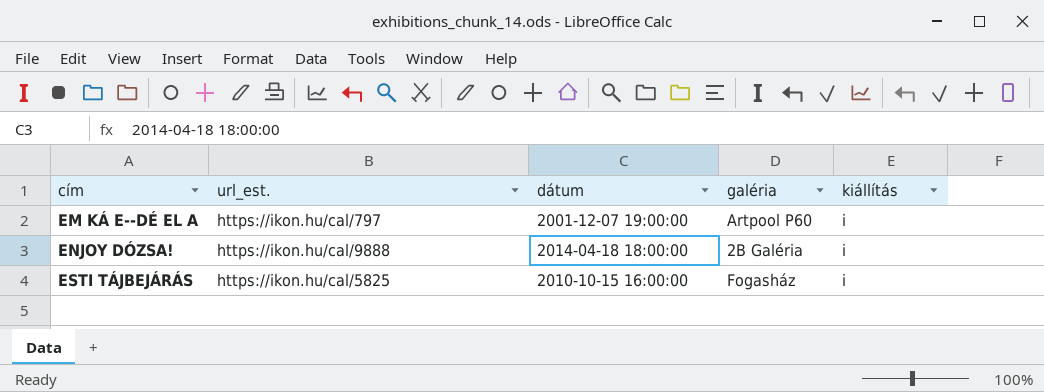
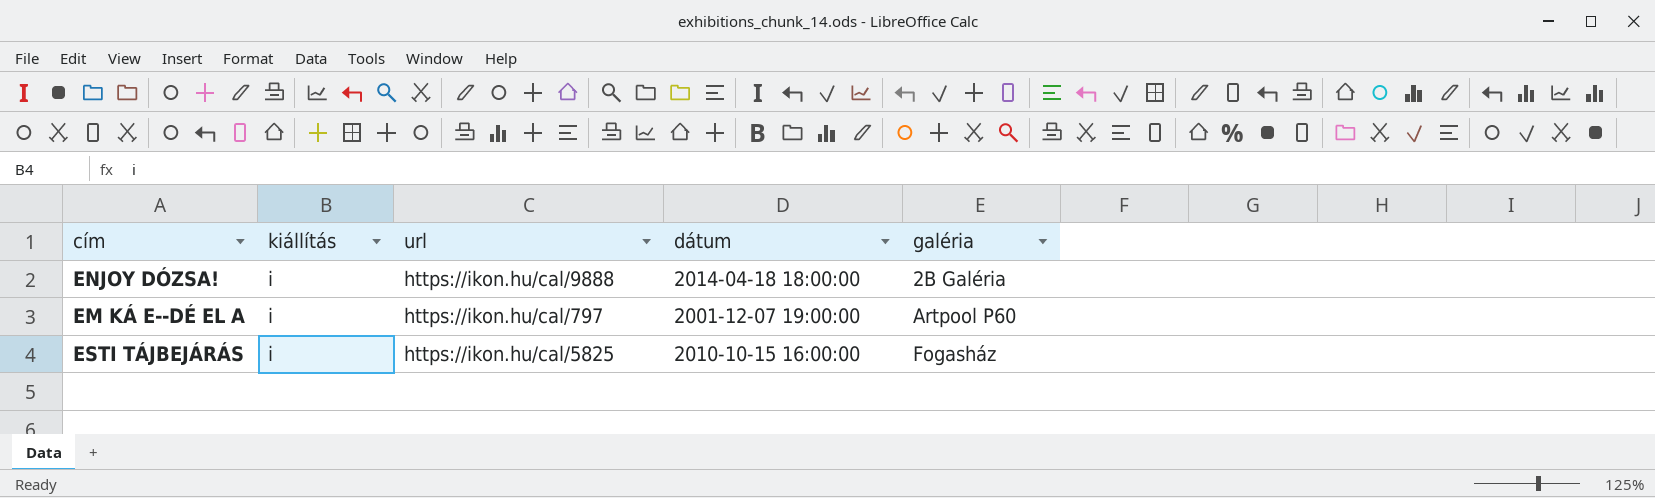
row order: cím ascending -> galéria ascending
column kiállítás | position: 5 -> 2
column name: url_est. -> url

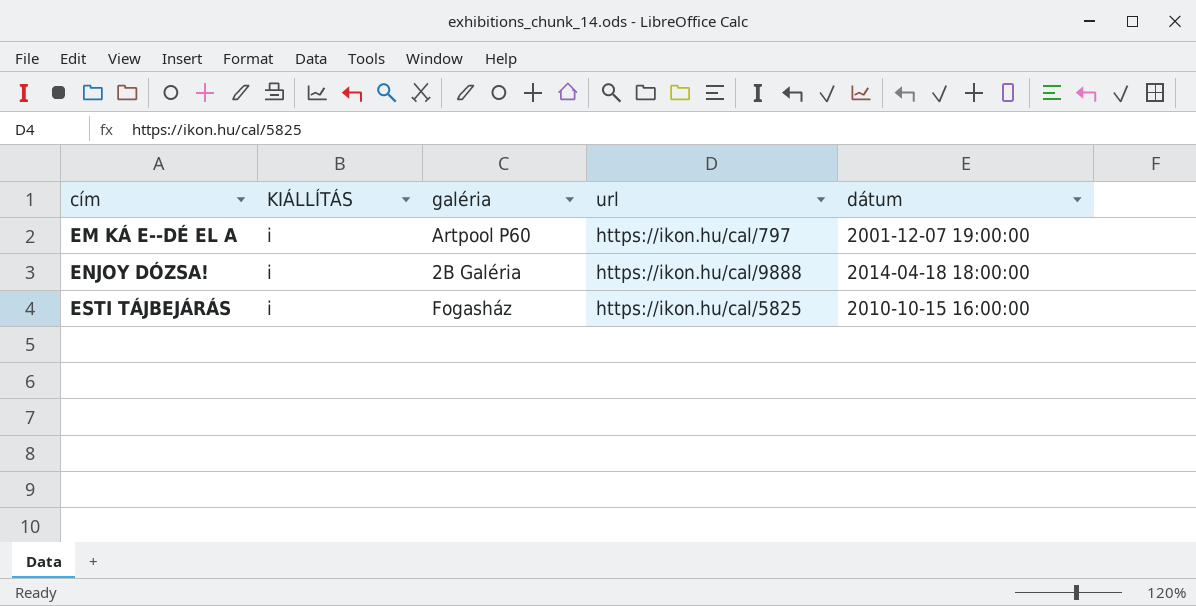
row order: galéria ascending -> cím ascending
column name: kiállítás -> KIÁLLÍTÁS
column galéria | position: 5 -> 3

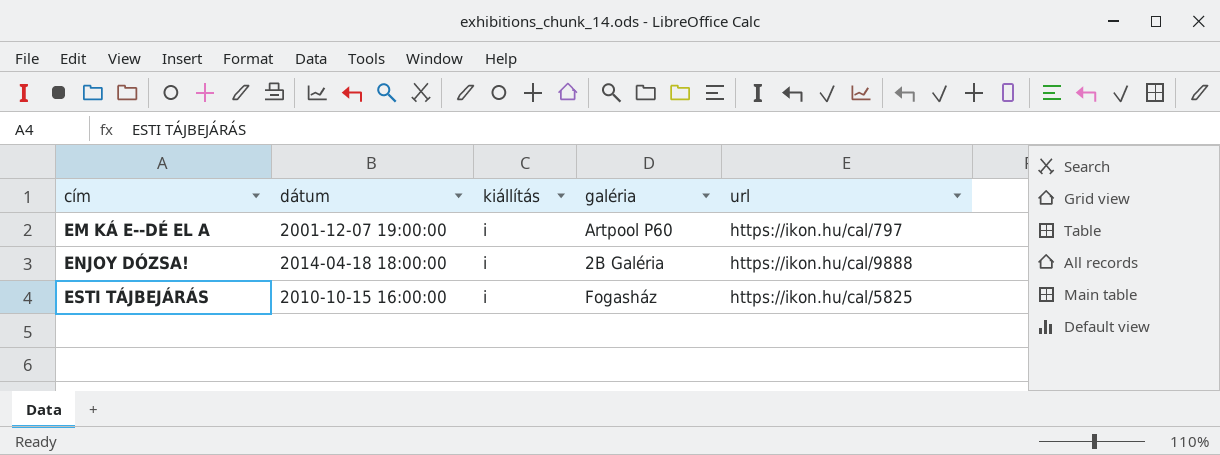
column dátum | position: 5 -> 2
column name: KIÁLLÍTÁS -> kiállítás

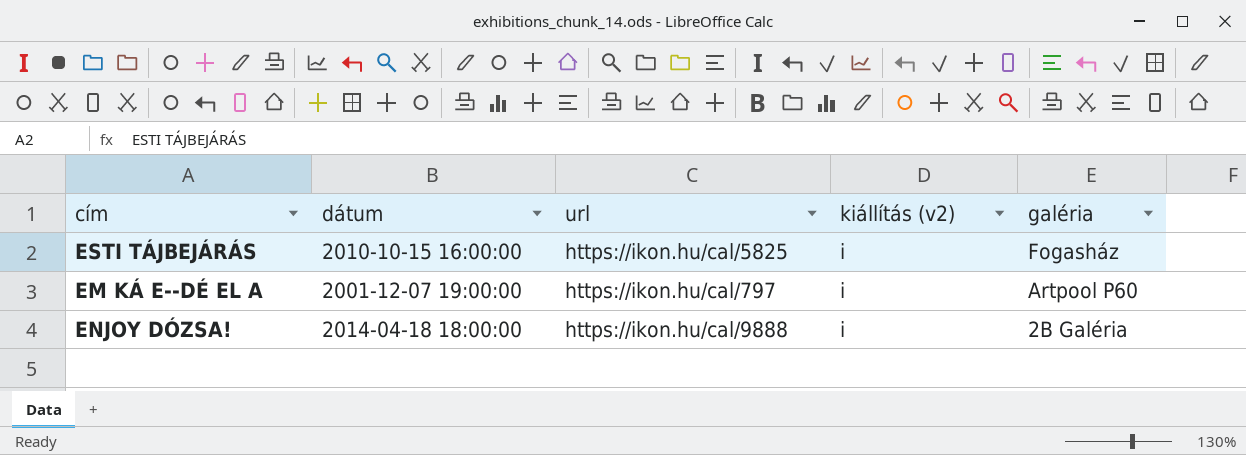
row order: cím ascending -> galéria descending
column url | position: 5 -> 3
column name: kiállítás -> kiállítás (v2)

